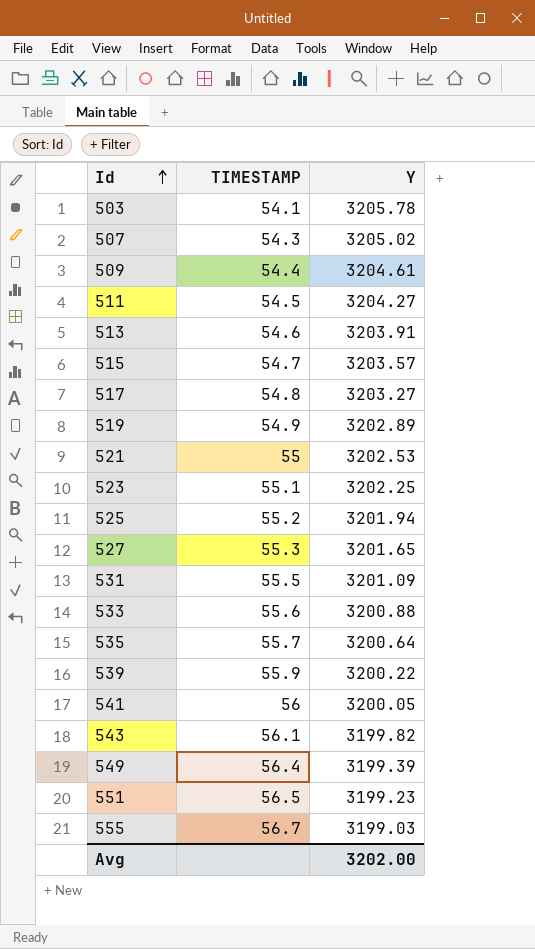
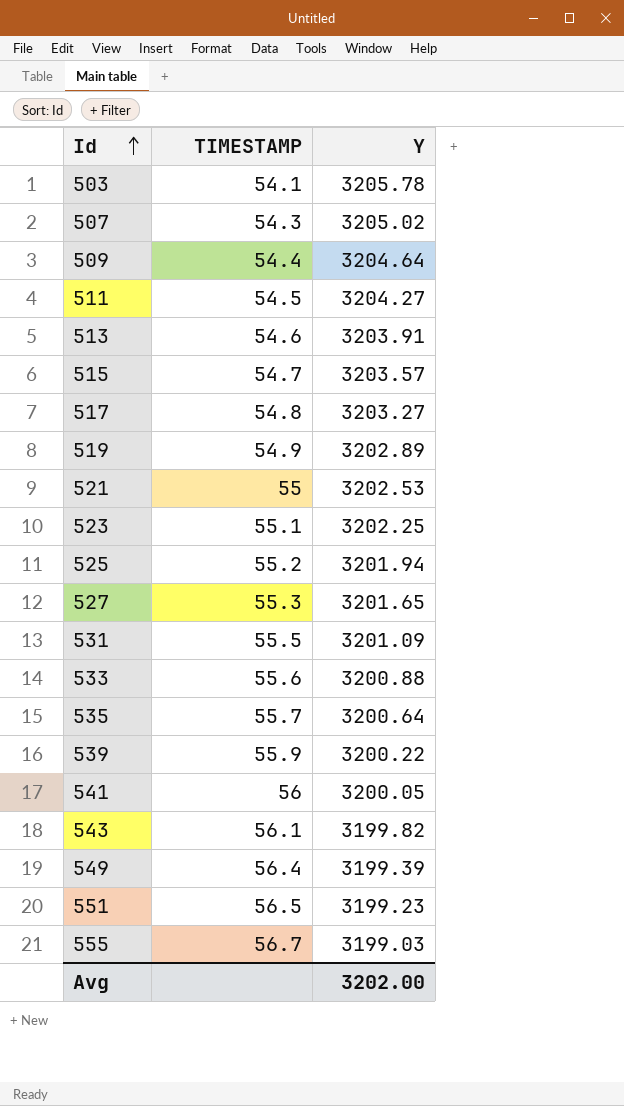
509 | Y: 3204.61 -> 3204.64

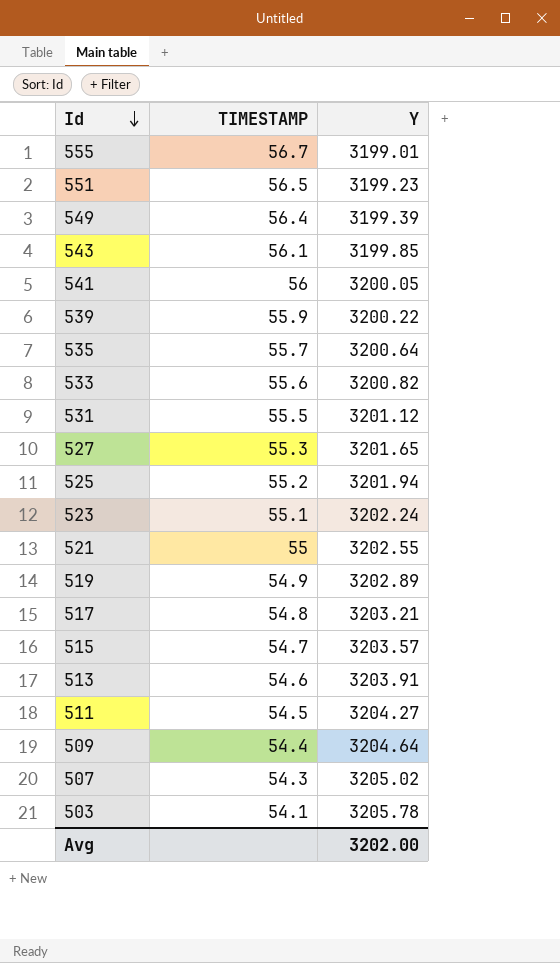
row order: Id ascending -> Id descending
555 | Y: 3199.03 -> 3199.01
543 | Y: 3199.82 -> 3199.85
533 | Y: 3200.88 -> 3200.82
531 | Y: 3201.09 -> 3201.12
523 | Y: 3202.25 -> 3202.24
521 | Y: 3202.53 -> 3202.55
517 | Y: 3203.27 -> 3203.21

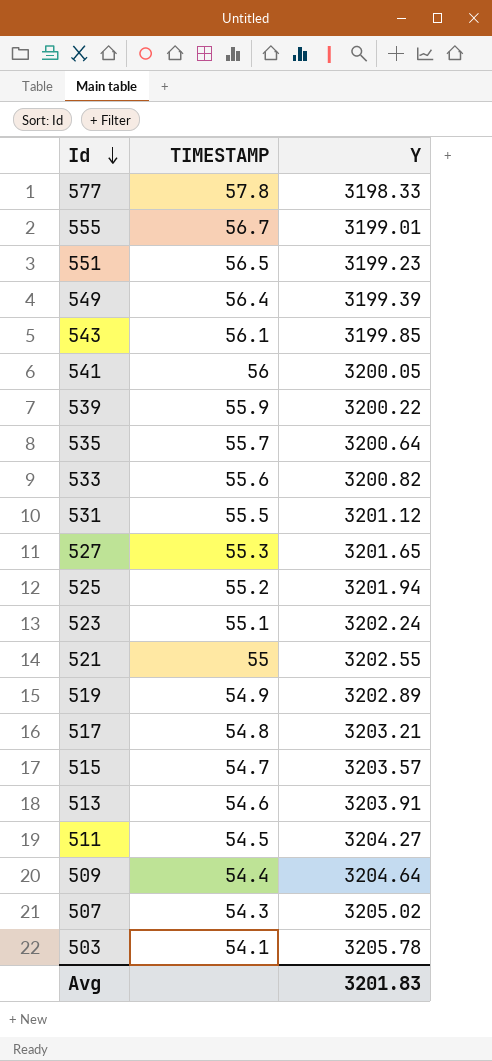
row 577: none -> 57.8 | 3198.33
Avg | Y: 3202.00 -> 3201.83

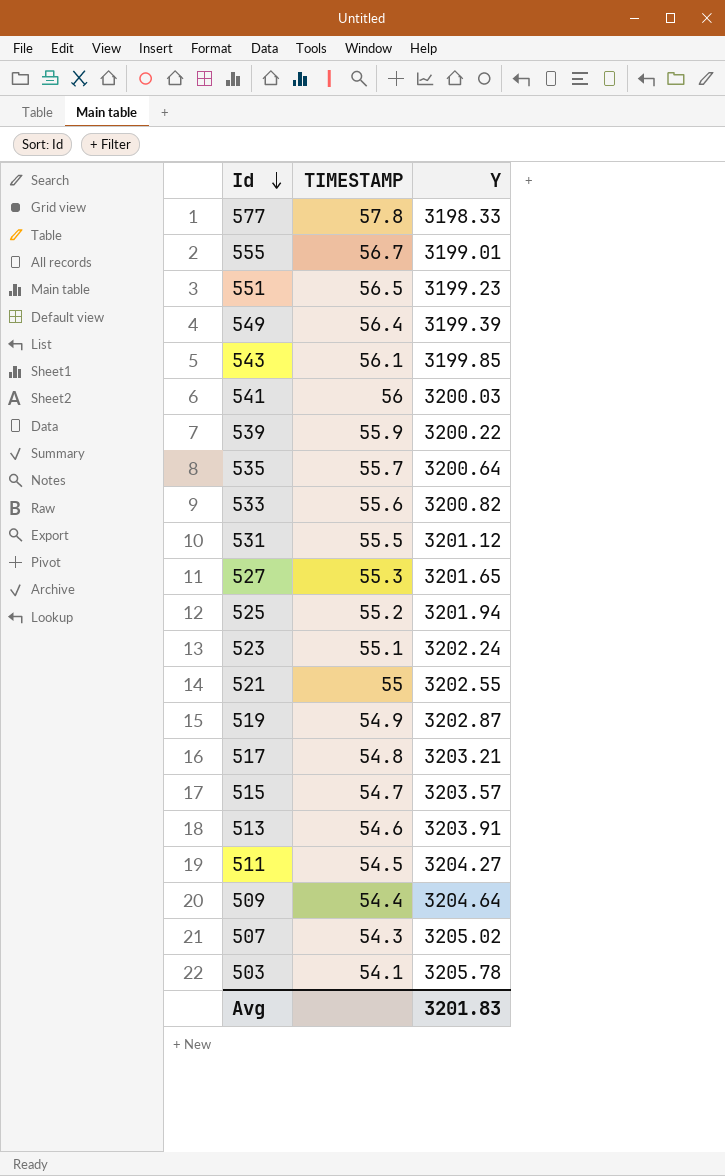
541 | Y: 3200.05 -> 3200.03
519 | Y: 3202.89 -> 3202.87

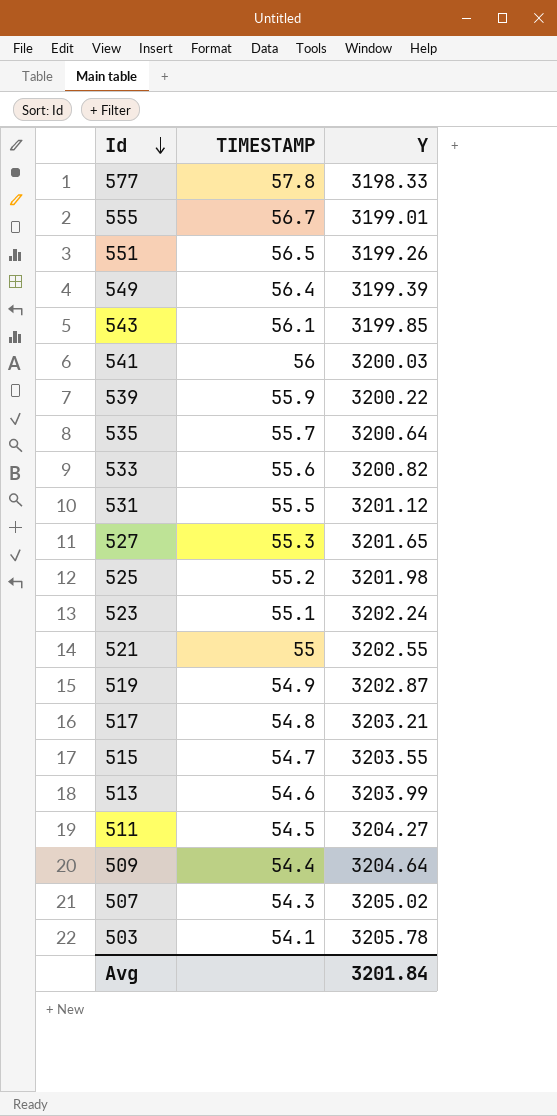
551 | Y: 3199.23 -> 3199.26
525 | Y: 3201.94 -> 3201.98
515 | Y: 3203.57 -> 3203.55
513 | Y: 3203.91 -> 3203.99
Avg | Y: 3201.83 -> 3201.84

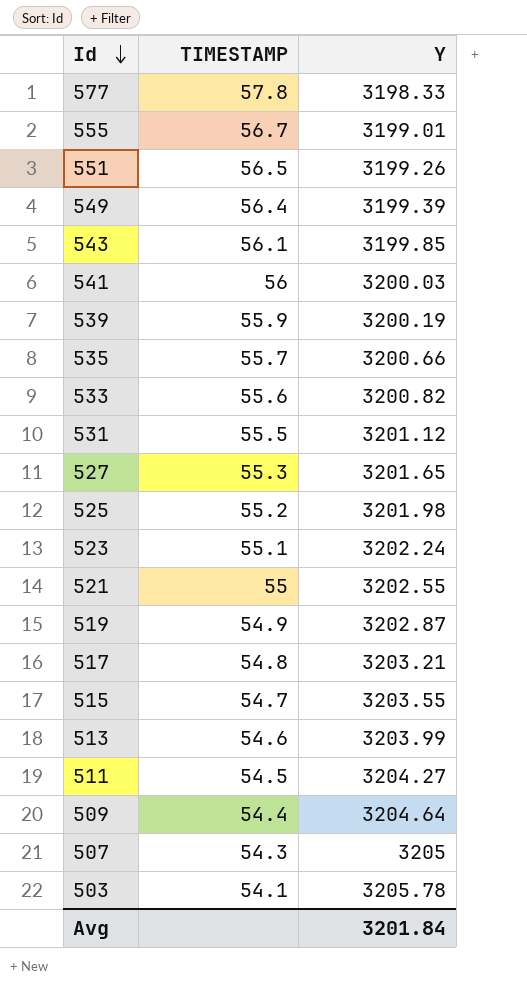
539 | Y: 3200.22 -> 3200.19
535 | Y: 3200.64 -> 3200.66
507 | Y: 3205.02 -> 3205

